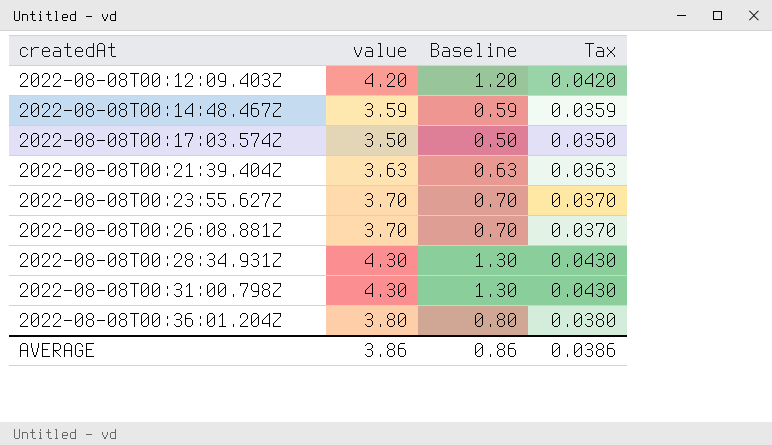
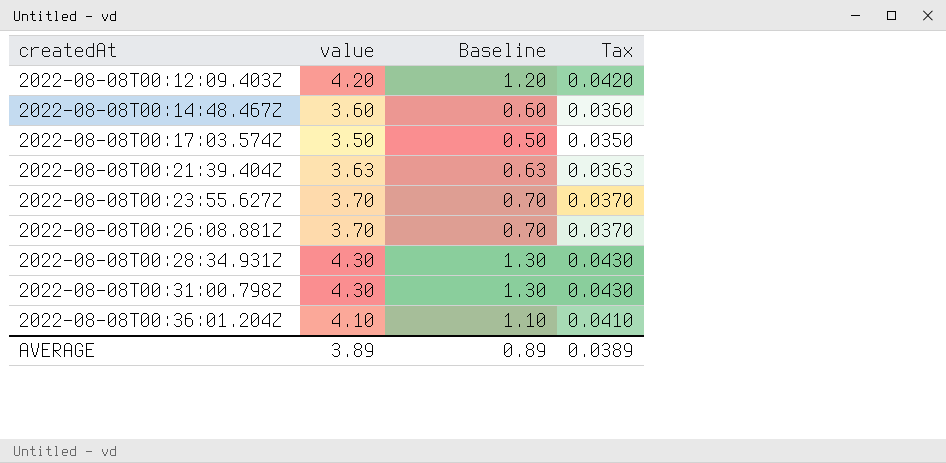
2022-08-08T00:14:48.467Z | value: 3.59 -> 3.60
2022-08-08T00:14:48.467Z | Baseline: 0.59 -> 0.60
2022-08-08T00:14:48.467Z | Tax: 0.0359 -> 0.0360
2022-08-08T00:36:01.204Z | value: 3.80 -> 4.10
2022-08-08T00:36:01.204Z | Baseline: 0.80 -> 1.10
2022-08-08T00:36:01.204Z | Tax: 0.0380 -> 0.0410
AVERAGE | value: 3.86 -> 3.89
AVERAGE | Baseline: 0.86 -> 0.89
AVERAGE | Tax: 0.0386 -> 0.0389

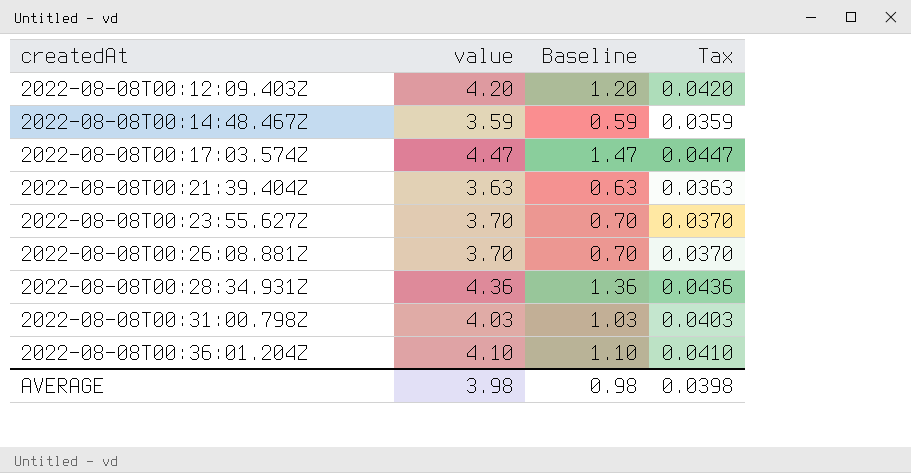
2022-08-08T00:14:48.467Z | value: 3.60 -> 3.59
2022-08-08T00:14:48.467Z | Baseline: 0.60 -> 0.59
2022-08-08T00:14:48.467Z | Tax: 0.0360 -> 0.0359
2022-08-08T00:17:03.574Z | value: 3.50 -> 4.47
2022-08-08T00:17:03.574Z | Baseline: 0.50 -> 1.47
2022-08-08T00:17:03.574Z | Tax: 0.0350 -> 0.0447
2022-08-08T00:28:34.931Z | value: 4.30 -> 4.36
2022-08-08T00:28:34.931Z | Baseline: 1.30 -> 1.36
2022-08-08T00:28:34.931Z | Tax: 0.0430 -> 0.0436
2022-08-08T00:31:00.798Z | value: 4.30 -> 4.03
2022-08-08T00:31:00.798Z | Baseline: 1.30 -> 1.03
2022-08-08T00:31:00.798Z | Tax: 0.0430 -> 0.0403
AVERAGE | value: 3.89 -> 3.98
AVERAGE | Baseline: 0.89 -> 0.98
AVERAGE | Tax: 0.0389 -> 0.0398

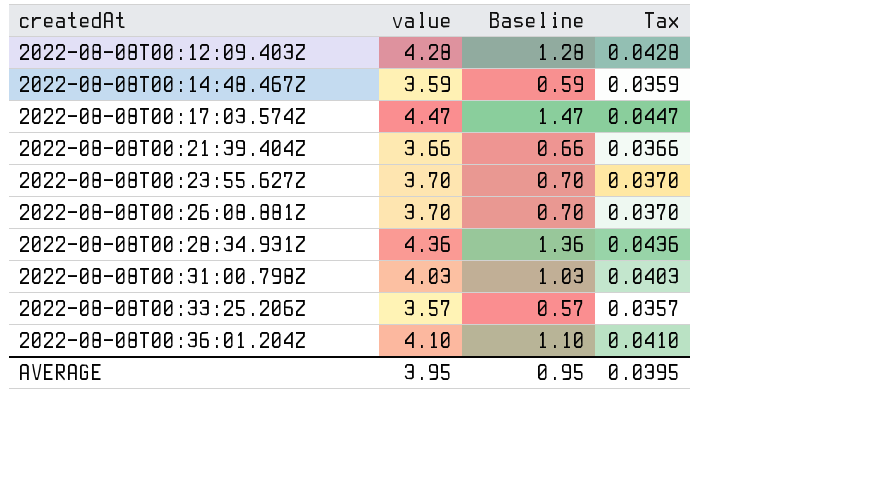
2022-08-08T00:12:09.403Z | value: 4.20 -> 4.28
2022-08-08T00:12:09.403Z | Baseline: 1.20 -> 1.28
2022-08-08T00:12:09.403Z | Tax: 0.0420 -> 0.0428
2022-08-08T00:21:39.404Z | value: 3.63 -> 3.66
2022-08-08T00:21:39.404Z | Baseline: 0.63 -> 0.66
2022-08-08T00:21:39.404Z | Tax: 0.0363 -> 0.0366
row 2022-08-08T00:33:25.206Z: none -> 3.57 | 0.57 | 0.0357
AVERAGE | value: 3.98 -> 3.95
AVERAGE | Baseline: 0.98 -> 0.95
AVERAGE | Tax: 0.0398 -> 0.0395

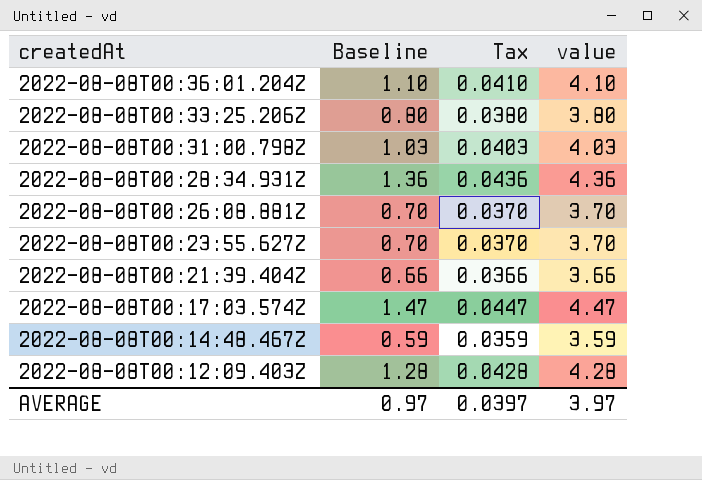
row order: createdAt ascending -> createdAt descending
column value | position: 2 -> 4
2022-08-08T00:33:25.206Z | Baseline: 0.57 -> 0.80
2022-08-08T00:33:25.206Z | Tax: 0.0357 -> 0.0380
2022-08-08T00:33:25.206Z | value: 3.57 -> 3.80
AVERAGE | Baseline: 0.95 -> 0.97
AVERAGE | Tax: 0.0395 -> 0.0397
AVERAGE | value: 3.95 -> 3.97

